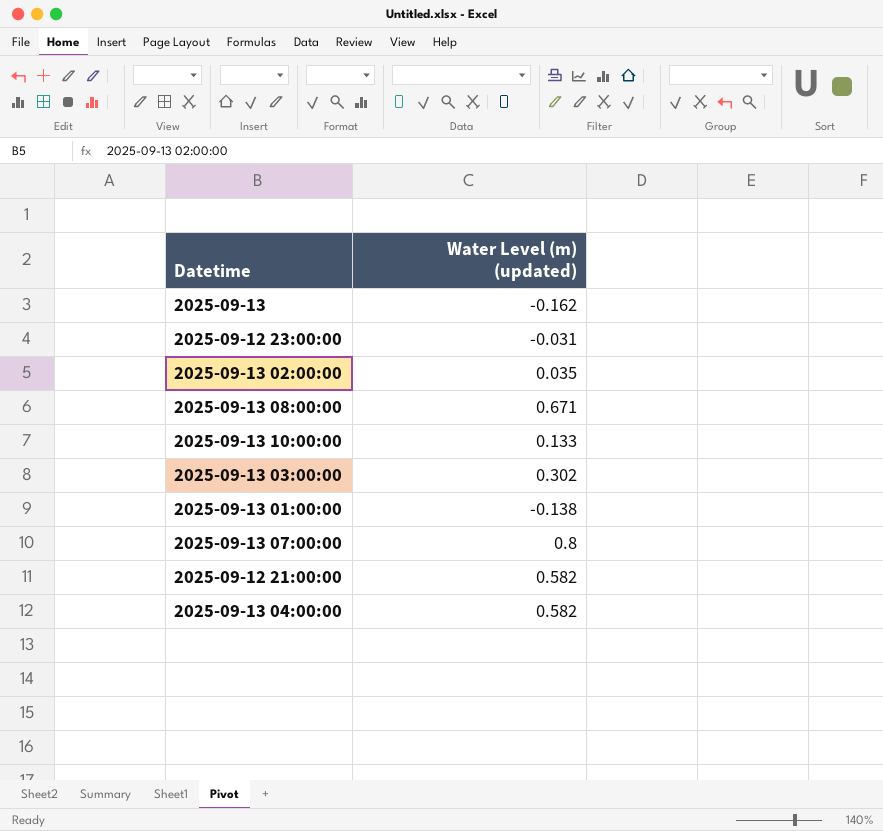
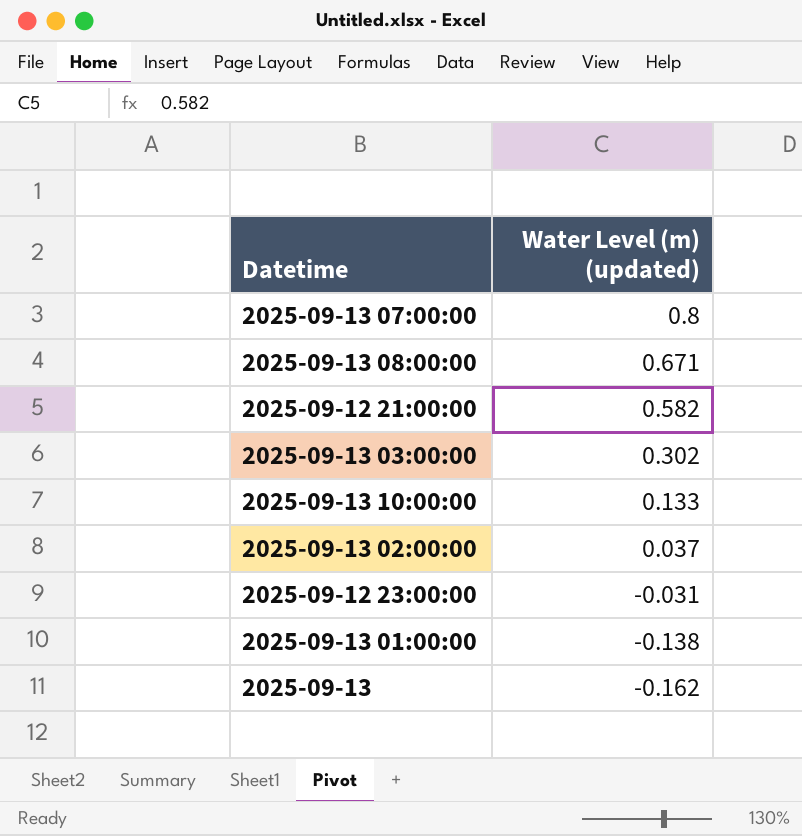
row order: none -> Water Level (m) (updated) descending
row 2025-09-13 04:00:00: 0.582 -> none
2025-09-13 02:00:00 | Water Level (m) (updated): 0.035 -> 0.037

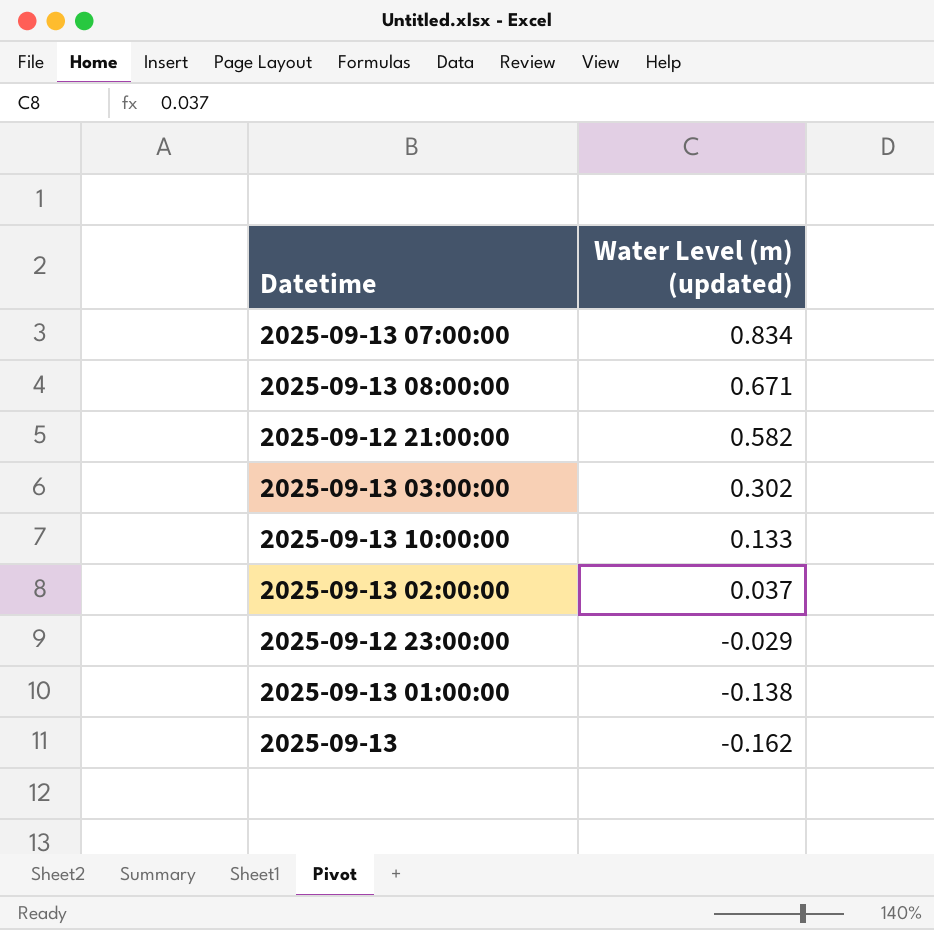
2025-09-13 07:00:00 | Water Level (m) (updated): 0.8 -> 0.834
2025-09-12 23:00:00 | Water Level (m) (updated): -0.031 -> -0.029

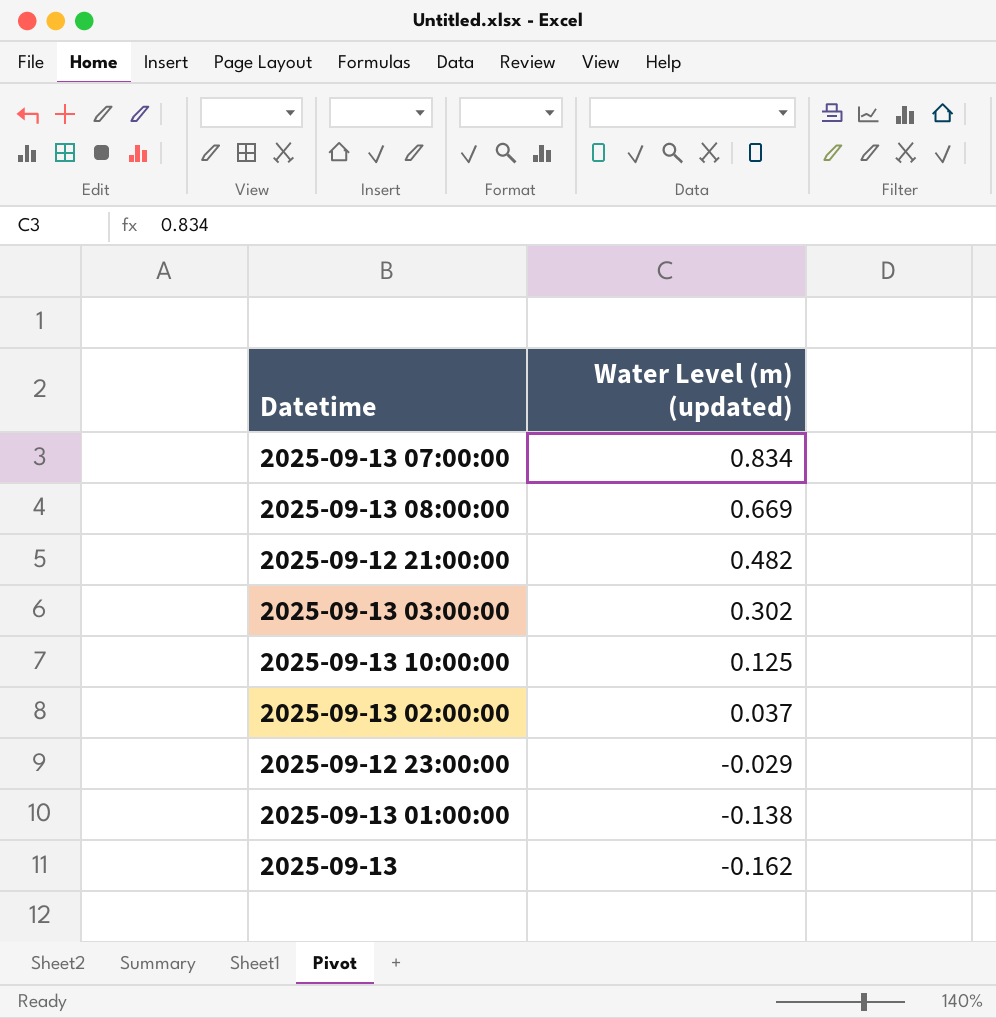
2025-09-13 08:00:00 | Water Level (m) (updated): 0.671 -> 0.669
2025-09-12 21:00:00 | Water Level (m) (updated): 0.582 -> 0.482
2025-09-13 10:00:00 | Water Level (m) (updated): 0.133 -> 0.125

